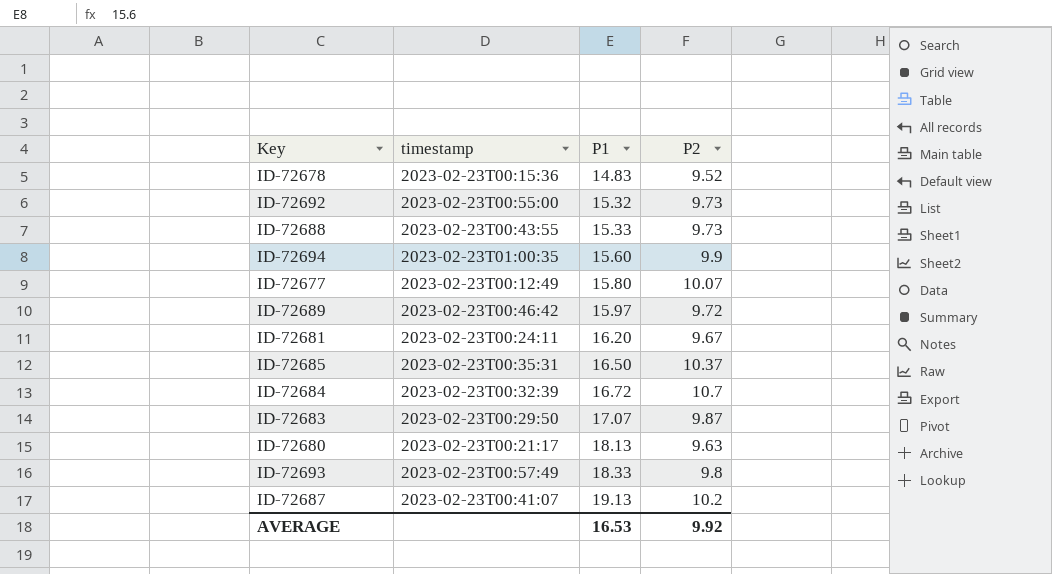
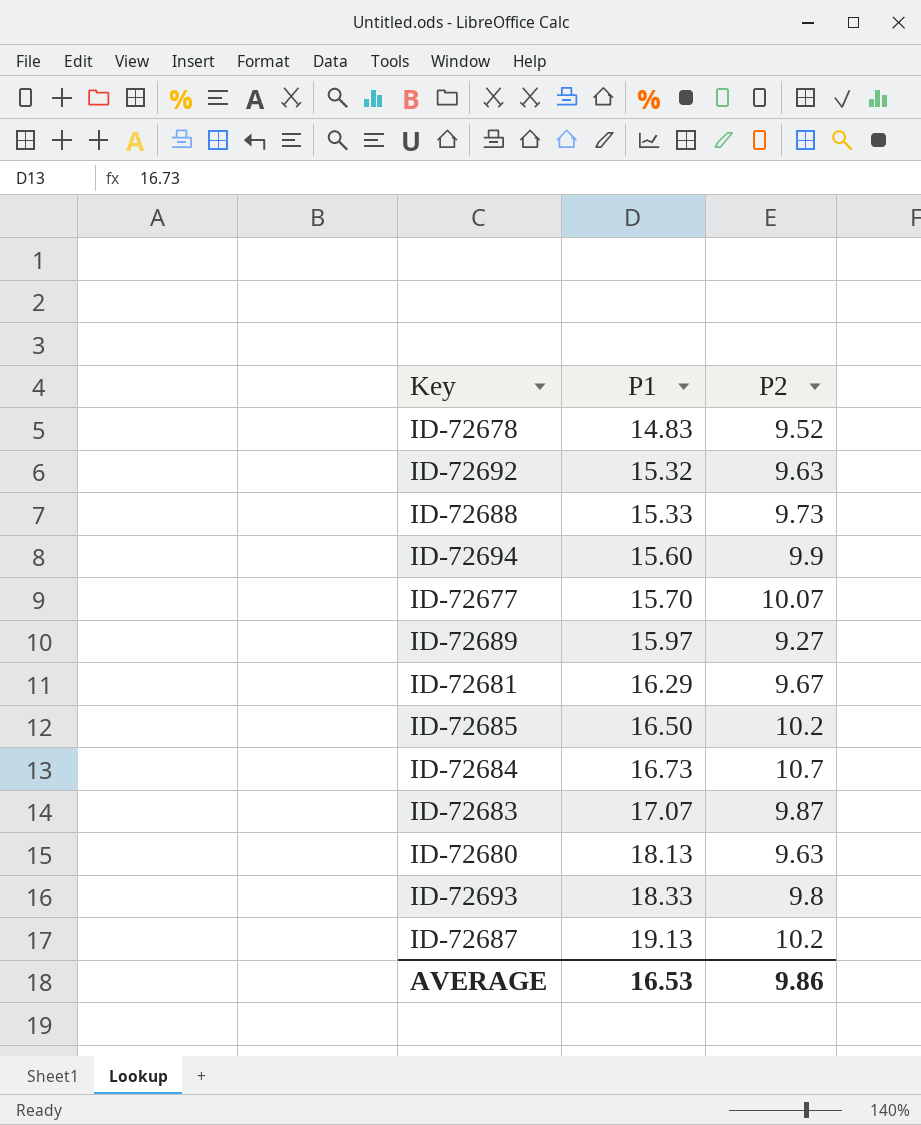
column timestamp | position: 2 -> none
ID-72692 | P2: 9.73 -> 9.63
ID-72677 | P1: 15.80 -> 15.70
ID-72689 | P2: 9.72 -> 9.27
ID-72681 | P1: 16.20 -> 16.29
ID-72685 | P2: 10.37 -> 10.2
ID-72684 | P1: 16.72 -> 16.73
AVERAGE | P2: 9.92 -> 9.86

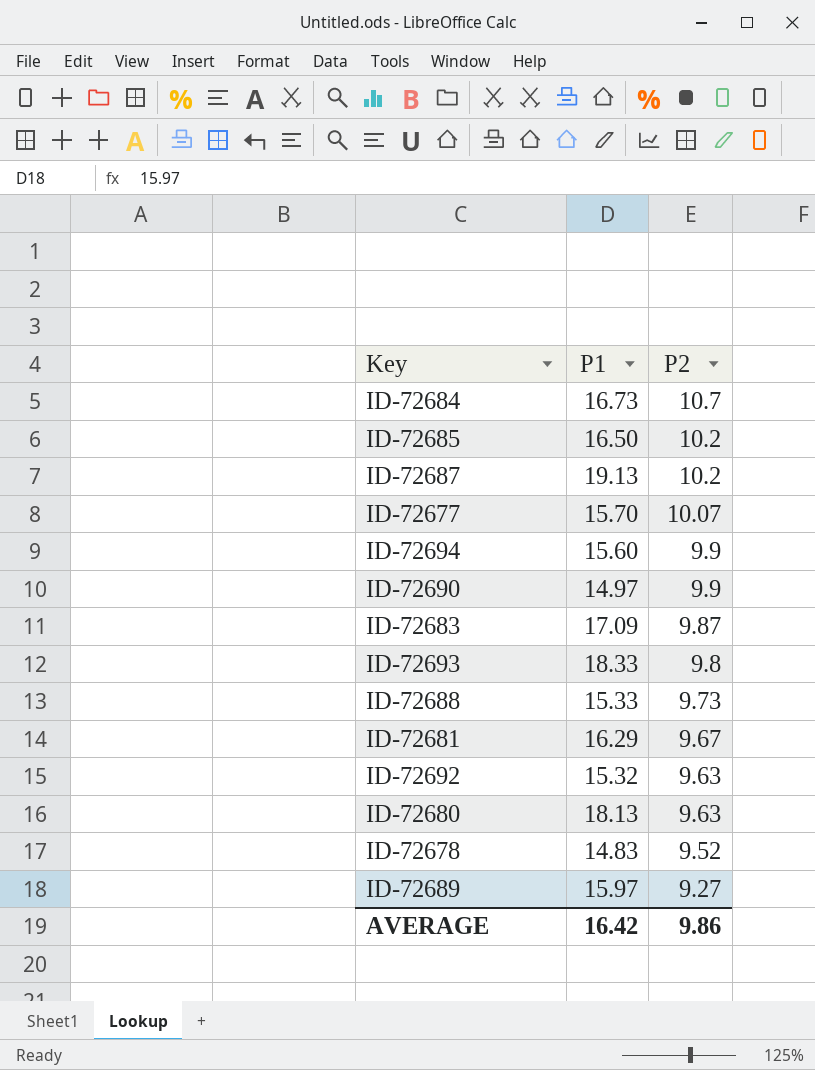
row order: P1 ascending -> P2 descending
row ID-72690: none -> 14.97 | 9.9
ID-72683 | P1: 17.07 -> 17.09
AVERAGE | P1: 16.53 -> 16.42

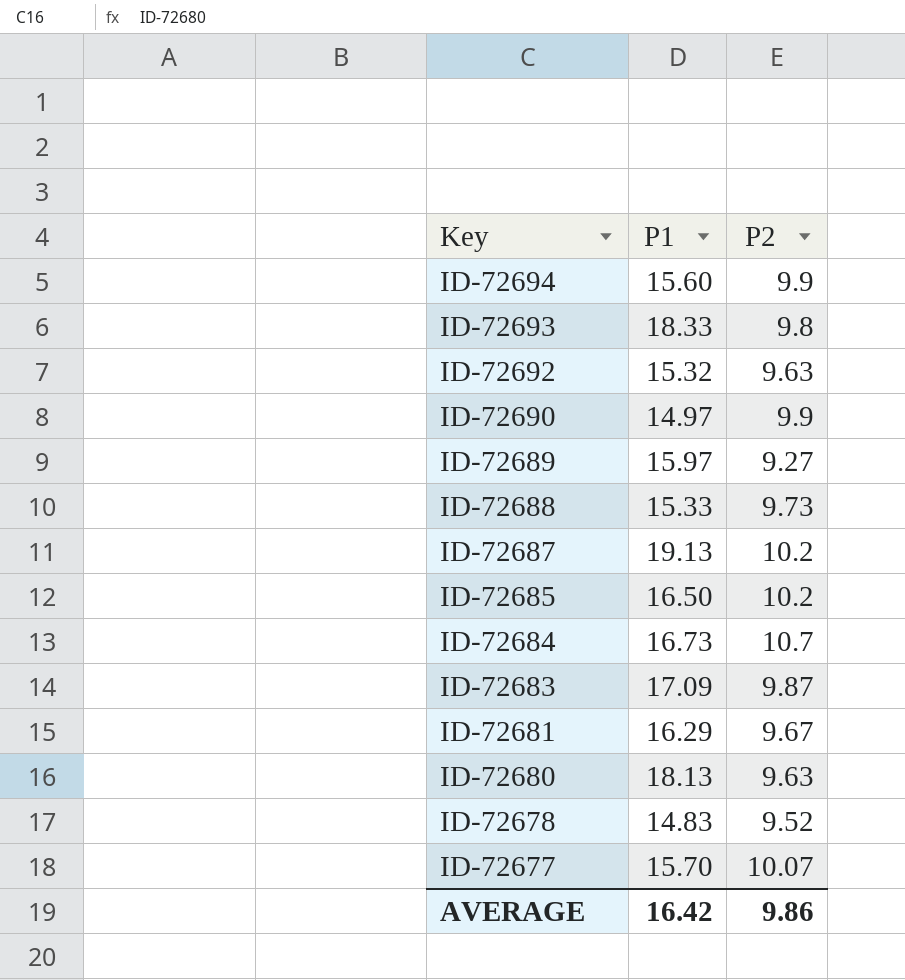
row order: P2 descending -> Key descending

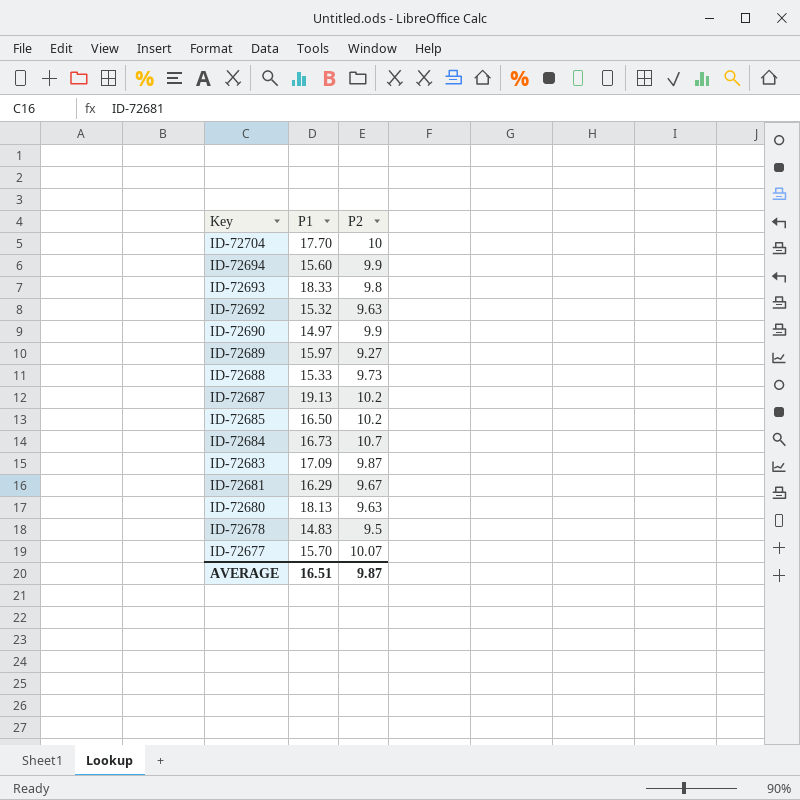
row ID-72704: none -> 17.70 | 10
ID-72678 | P2: 9.52 -> 9.5
AVERAGE | P1: 16.42 -> 16.51
AVERAGE | P2: 9.86 -> 9.87

